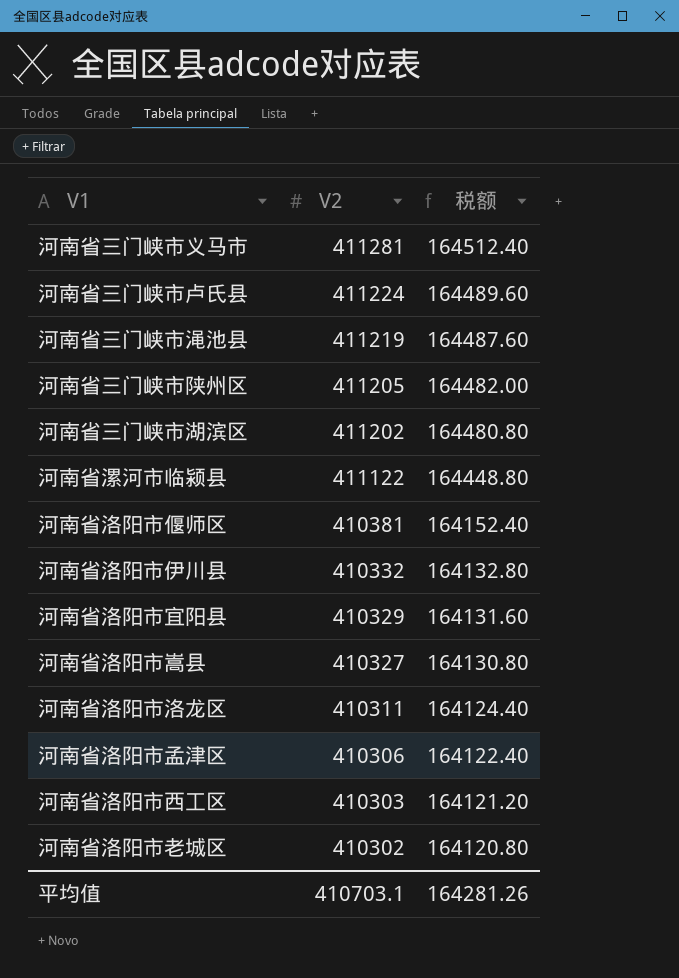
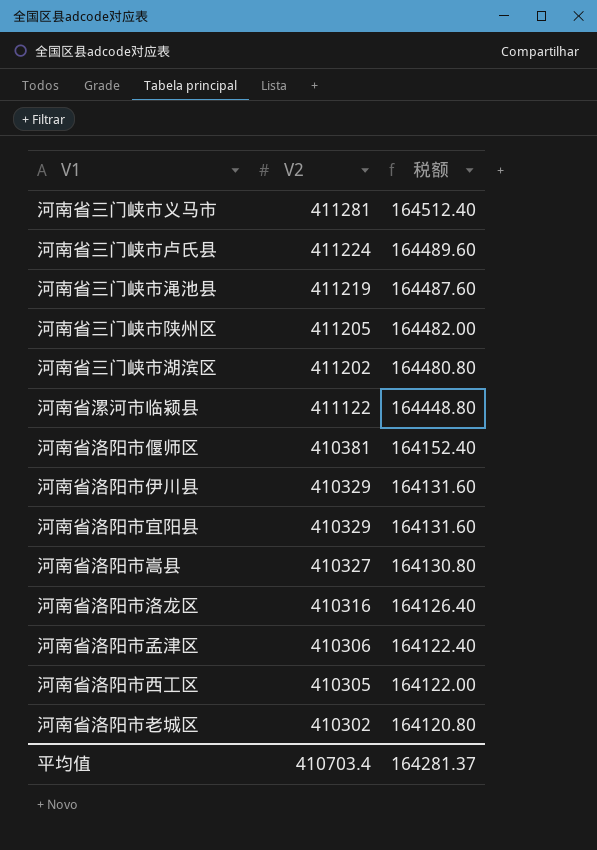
河南省洛阳市伊川县 | V2: 410332 -> 410329
河南省洛阳市伊川县 | 税额: 164132.80 -> 164131.60
河南省洛阳市洛龙区 | V2: 410311 -> 410316
河南省洛阳市洛龙区 | 税额: 164124.40 -> 164126.40
河南省洛阳市西工区 | V2: 410303 -> 410305
河南省洛阳市西工区 | 税额: 164121.20 -> 164122.00
平均值 | V2: 410703.1 -> 410703.4
平均值 | 税额: 164281.26 -> 164281.37

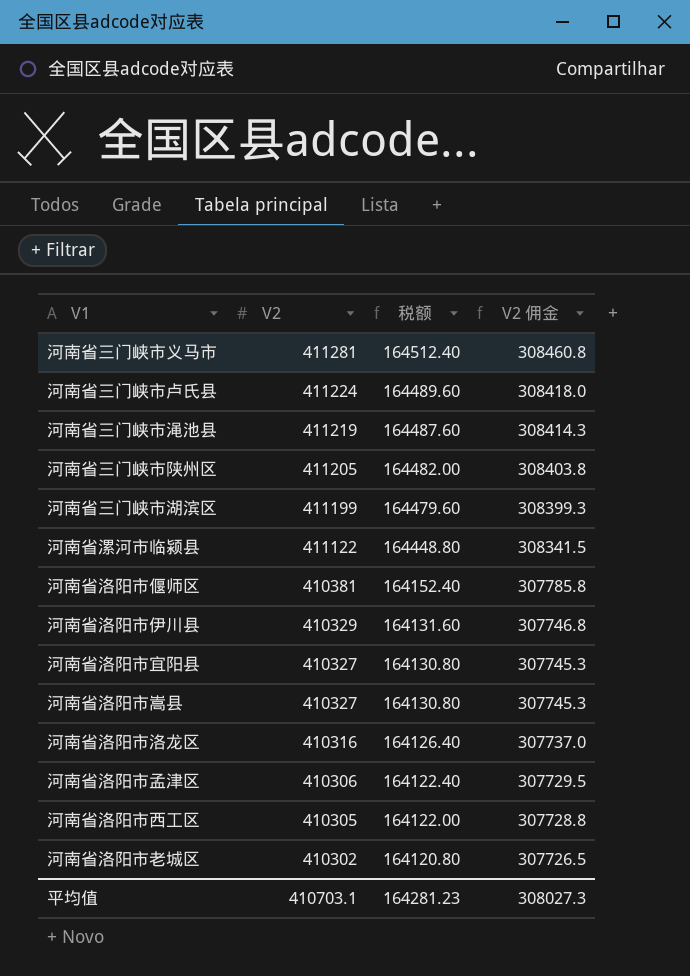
column V2 佣金 | formula: none -> [V2] * 0.75
河南省三门峡市湖滨区 | V2: 411202 -> 411199
河南省三门峡市湖滨区 | 税额: 164480.80 -> 164479.60
河南省洛阳市宜阳县 | V2: 410329 -> 410327
河南省洛阳市宜阳县 | 税额: 164131.60 -> 164130.80
平均值 | V2: 410703.4 -> 410703.1
平均值 | 税额: 164281.37 -> 164281.23

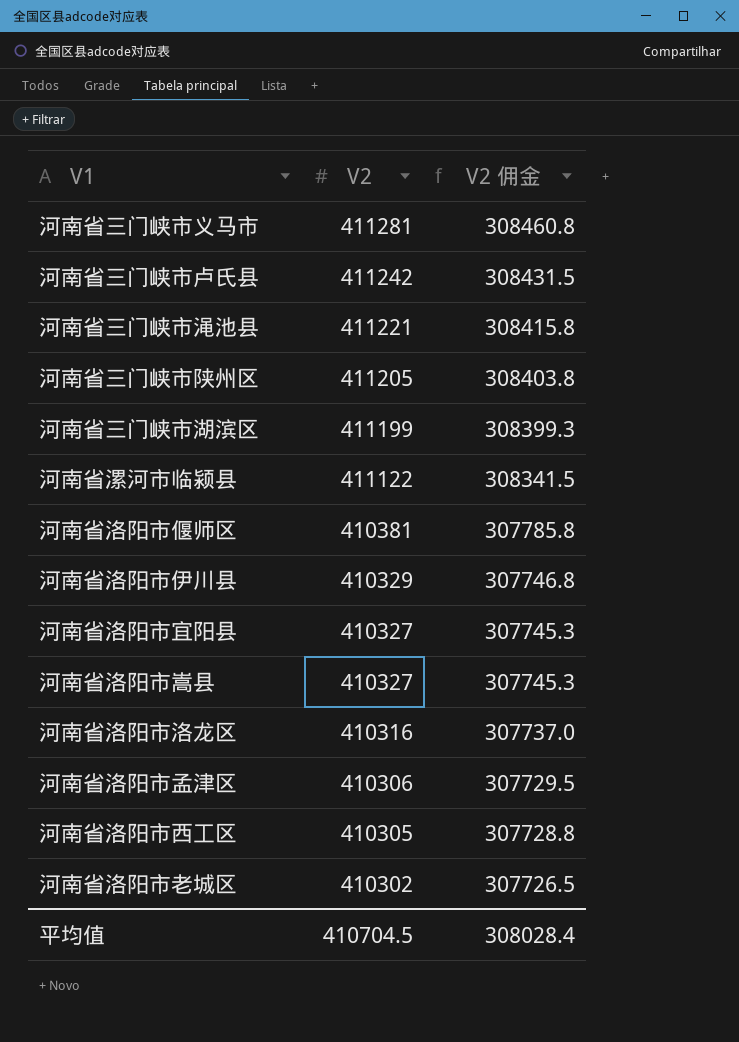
column 税额 | formula: [V2] * 0.4 -> none
河南省三门峡市卢氏县 | V2: 411224 -> 411242
河南省三门峡市卢氏县 | V2 佣金: 308418.0 -> 308431.5
河南省三门峡市渑池县 | V2: 411219 -> 411221
河南省三门峡市渑池县 | V2 佣金: 308414.3 -> 308415.8
平均值 | V2: 410703.1 -> 410704.5
平均值 | V2 佣金: 308027.3 -> 308028.4

